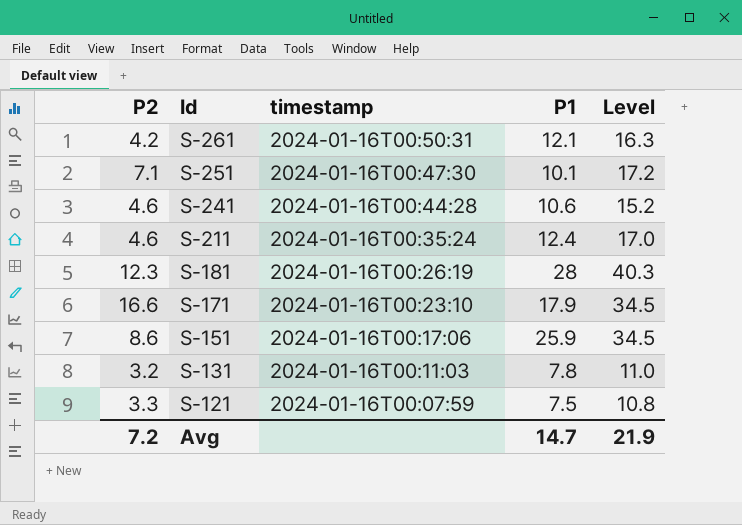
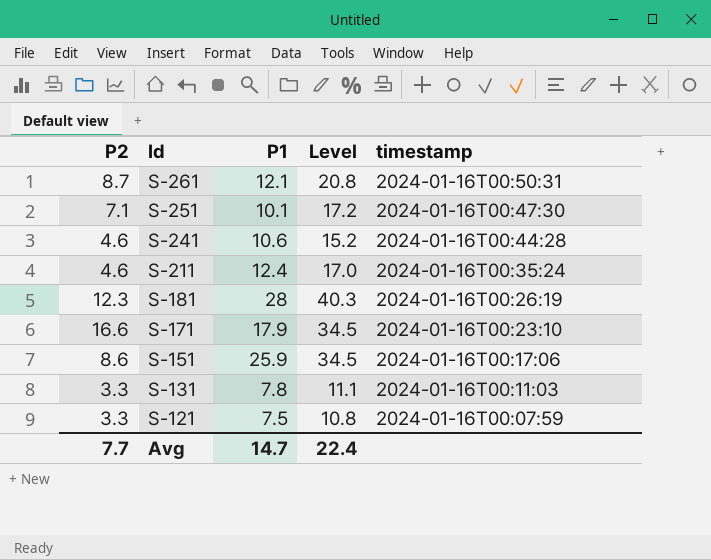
column timestamp | position: 3 -> 5
S-261 | P2: 4.2 -> 8.7
S-261 | Level: 16.3 -> 20.8
S-131 | P2: 3.2 -> 3.3
S-131 | Level: 11.0 -> 11.1
Avg | P2: 7.2 -> 7.7
Avg | Level: 21.9 -> 22.4

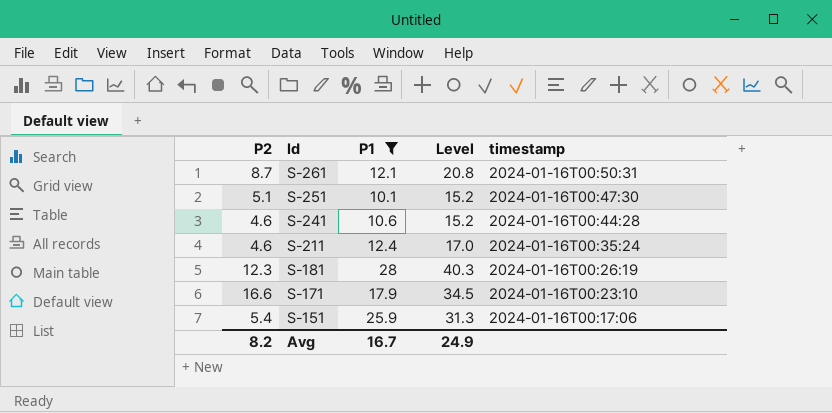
filter: none -> P1 >= 10.1
S-251 | P2: 7.1 -> 5.1
S-251 | Level: 17.2 -> 15.2
S-151 | P2: 8.6 -> 5.4
S-151 | Level: 34.5 -> 31.3
Avg | P2: 7.7 -> 8.2
Avg | P1: 14.7 -> 16.7
Avg | Level: 22.4 -> 24.9

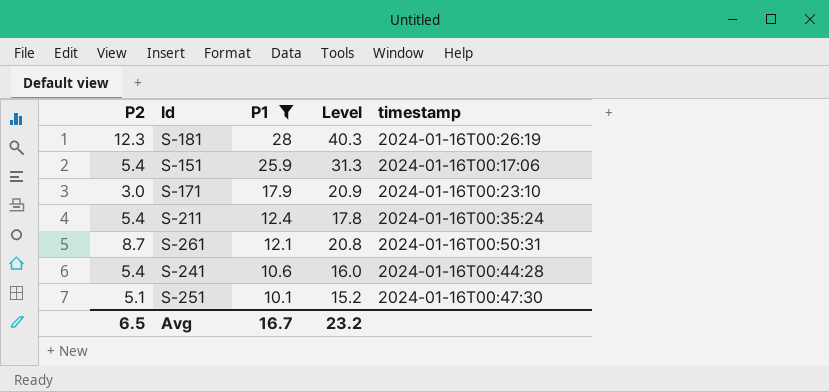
row order: Id descending -> P1 descending
S-171 | P2: 16.6 -> 3.0
S-171 | Level: 34.5 -> 20.9
S-211 | P2: 4.6 -> 5.4
S-211 | Level: 17.0 -> 17.8
S-241 | P2: 4.6 -> 5.4
S-241 | Level: 15.2 -> 16.0
Avg | P2: 8.2 -> 6.5
Avg | Level: 24.9 -> 23.2

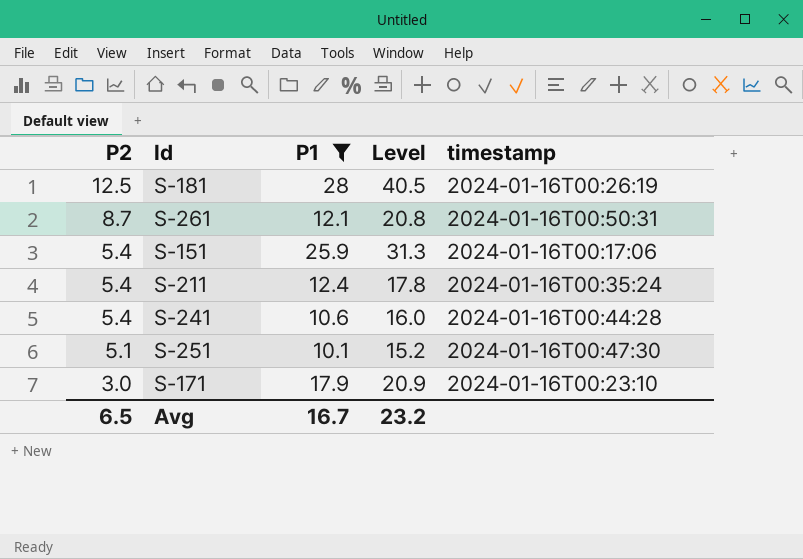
row order: P1 descending -> P2 descending
S-181 | P2: 12.3 -> 12.5
S-181 | Level: 40.3 -> 40.5

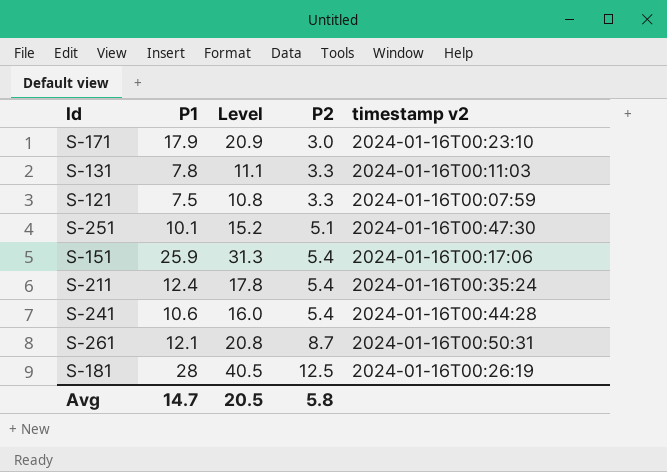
filter: P1 >= 10.1 -> none
row order: P2 descending -> P2 ascending
column P2 | position: 1 -> 4
column name: timestamp -> timestamp v2
Avg | P1: 16.7 -> 14.7
Avg | Level: 23.2 -> 20.5
Avg | P2: 6.5 -> 5.8

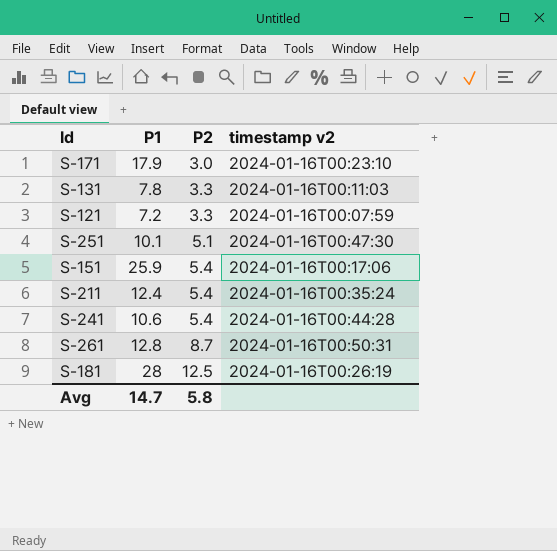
column Level | formula: [P1] + [P2] -> none
S-121 | P1: 7.5 -> 7.2
S-261 | P1: 12.1 -> 12.8

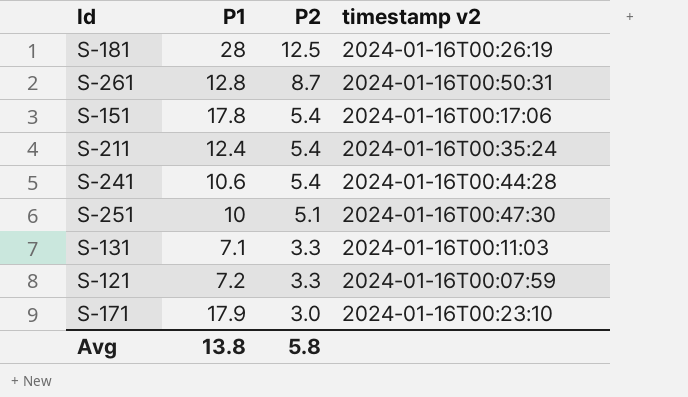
row order: P2 ascending -> P2 descending
S-151 | P1: 25.9 -> 17.8
S-251 | P1: 10.1 -> 10
S-131 | P1: 7.8 -> 7.1
Avg | P1: 14.7 -> 13.8

